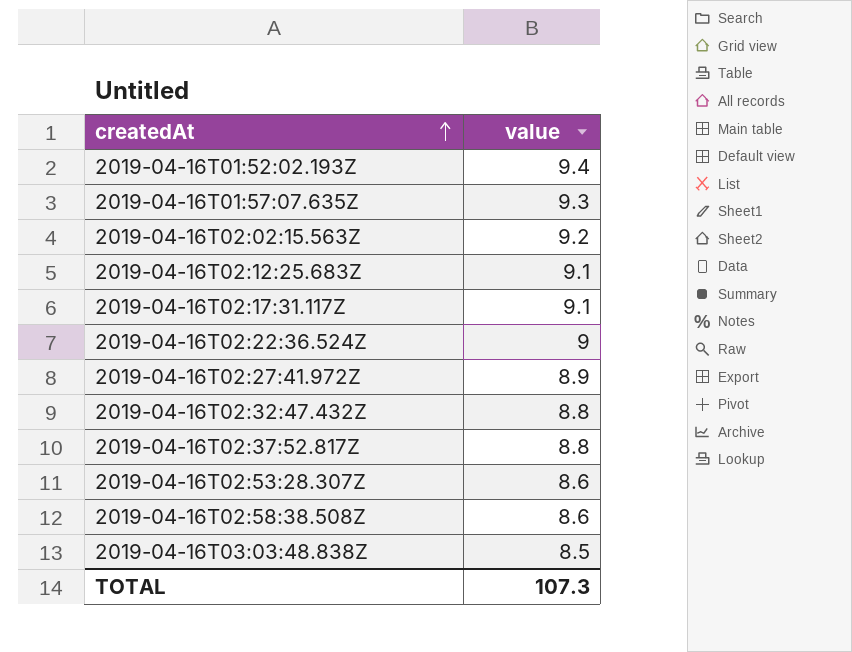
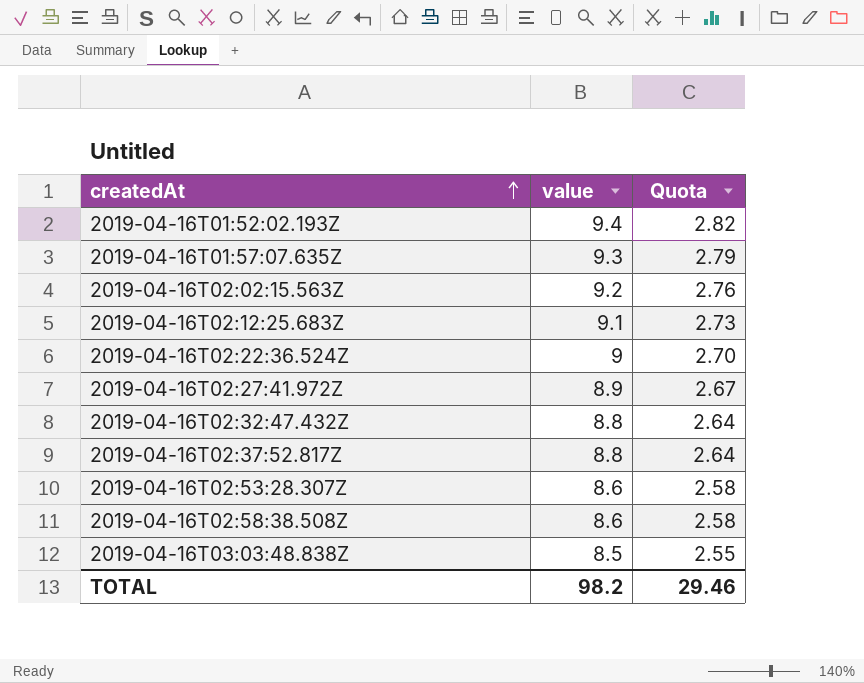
column Quota | formula: none -> [value] * 0.3
row 2019-04-16T02:17:31.117Z: 9.1 -> none
TOTAL | value: 107.3 -> 98.2

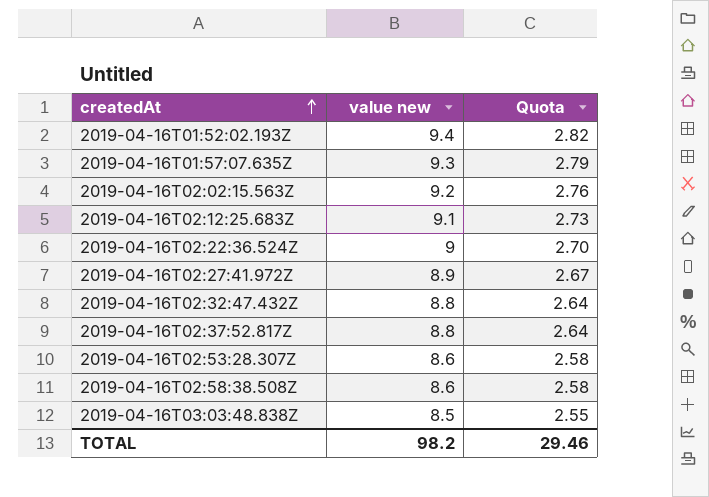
column name: value -> value new

